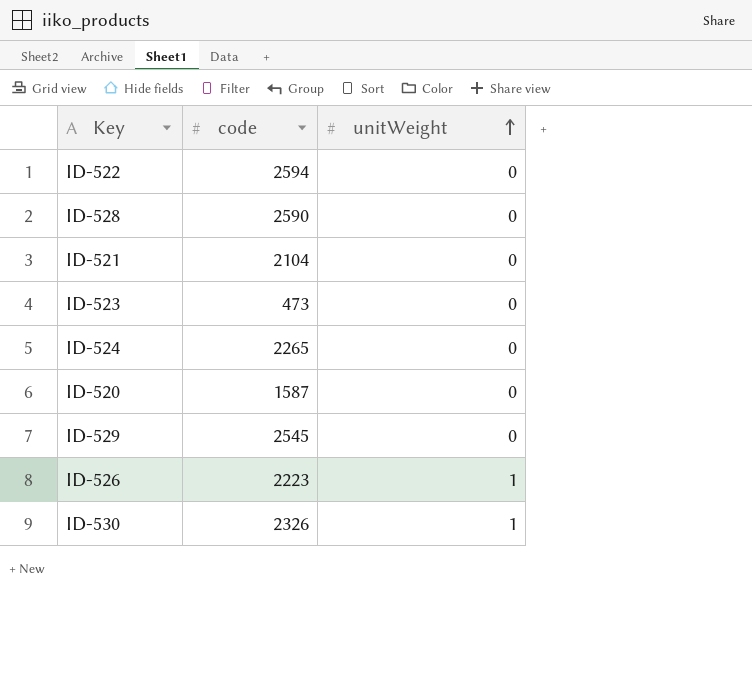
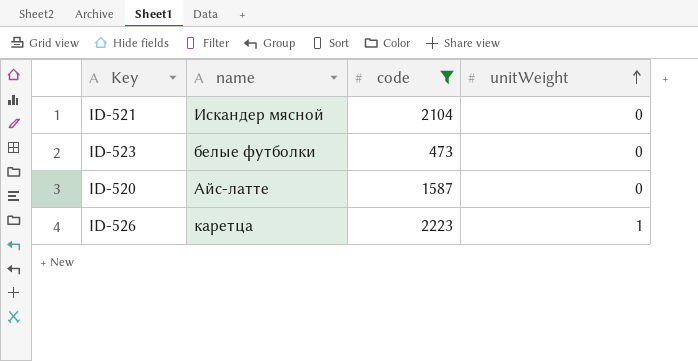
filter: none -> code <= 2223
column name | position: none -> 2

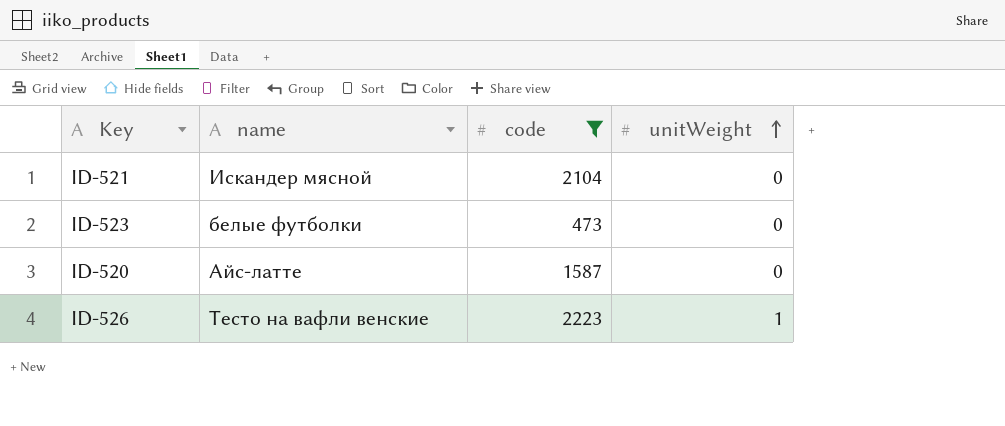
ID-526 | name: каретца -> Тесто на вафли венские

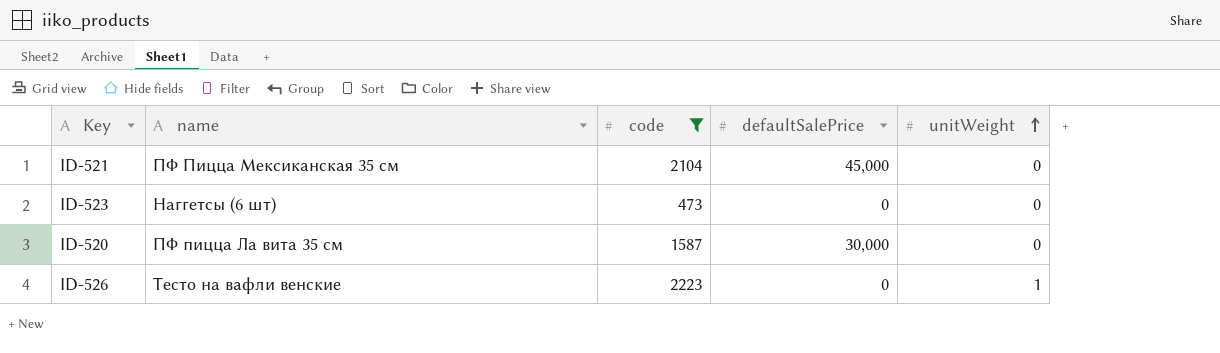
column defaultSalePrice | position: none -> 4
ID-521 | name: Искандер мясной -> ПФ Пицца Мексиканская 35 см
ID-523 | name: белые футболки -> Наггетсы (6 шт)
ID-520 | name: Айс-латте -> ПФ пицца Ла вита 35 см

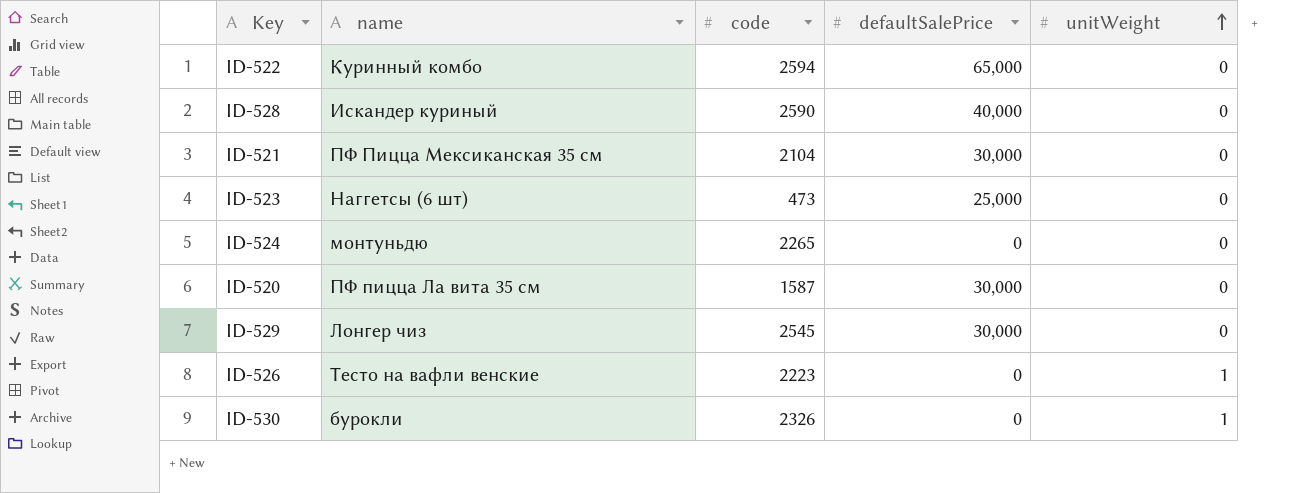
filter: code <= 2223 -> none
ID-521 | defaultSalePrice: 45,000 -> 30,000
ID-523 | defaultSalePrice: 0 -> 25,000

